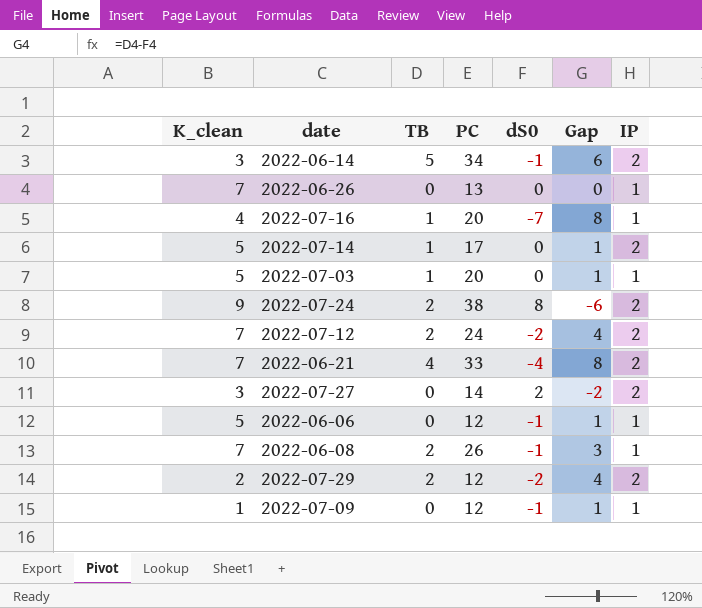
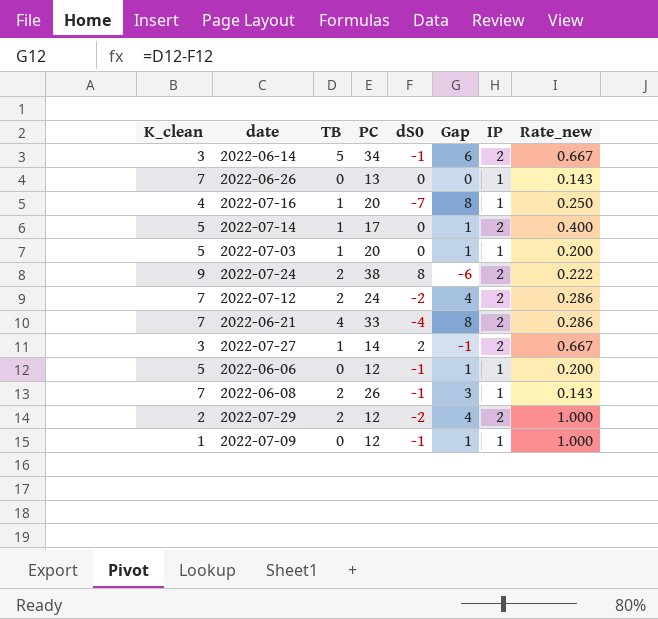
column Rate_new | formula: none -> [IP] / [K_clean]
2022-07-27 | TB: 0 -> 1
2022-07-27 | Gap: -2 -> -1

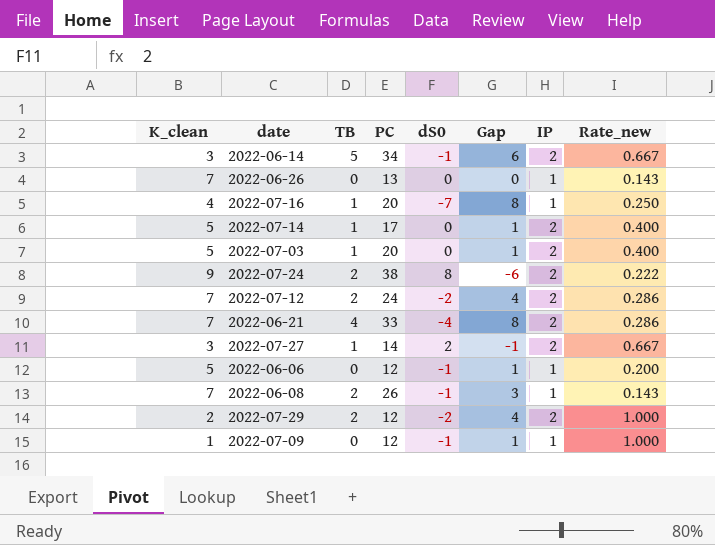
2022-07-03 | IP: 1 -> 2
2022-07-03 | Rate_new: 0.200 -> 0.400

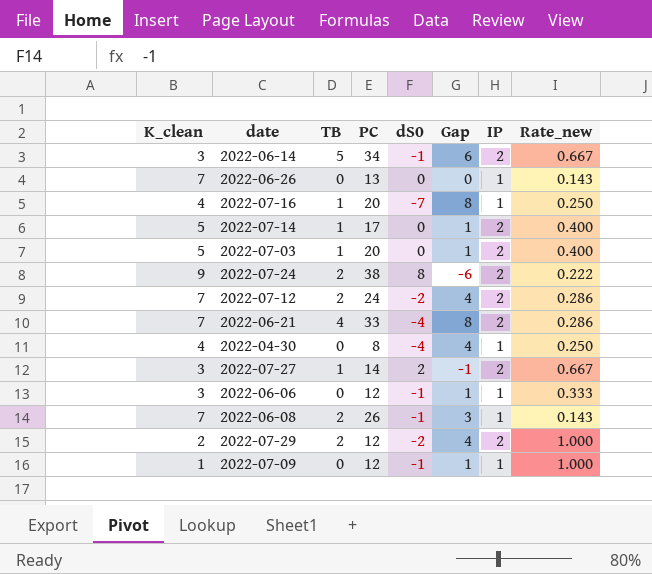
row 2022-04-30: none -> 4 | 0 | 8 | -4 | 4 | 1 | 0.250
2022-06-06 | K_clean: 5 -> 3
2022-06-06 | Rate_new: 0.200 -> 0.333

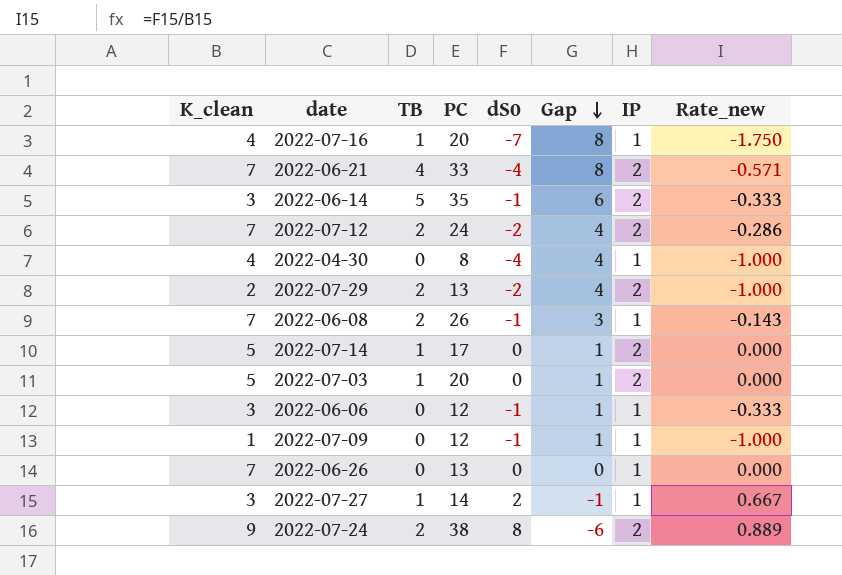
row order: none -> Gap descending
column Rate_new | formula: [IP] / [K_clean] -> [dS0] / [K_clean]
2022-06-14 | PC: 34 -> 35
2022-07-29 | PC: 12 -> 13
2022-07-27 | IP: 2 -> 1

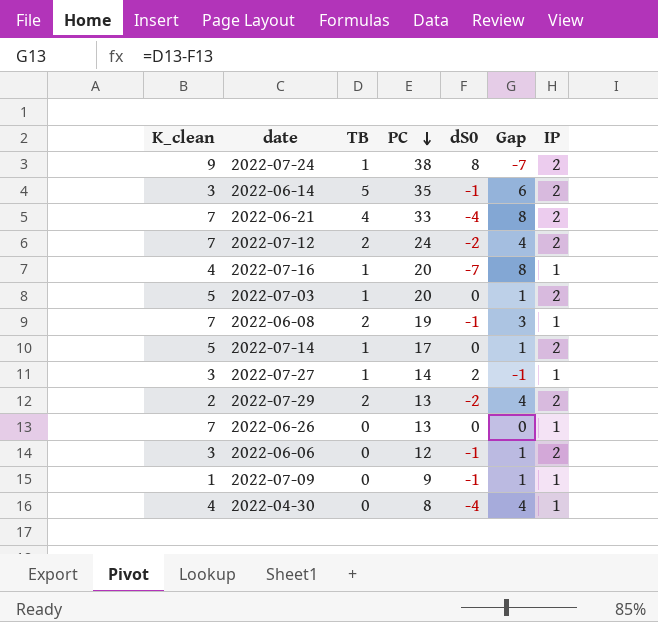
row order: Gap descending -> PC descending
column Rate_new | formula: [dS0] / [K_clean] -> none
2022-07-24 | TB: 2 -> 1
2022-07-24 | Gap: -6 -> -7
2022-06-08 | PC: 26 -> 19
2022-06-06 | IP: 1 -> 2
2022-07-09 | PC: 12 -> 9

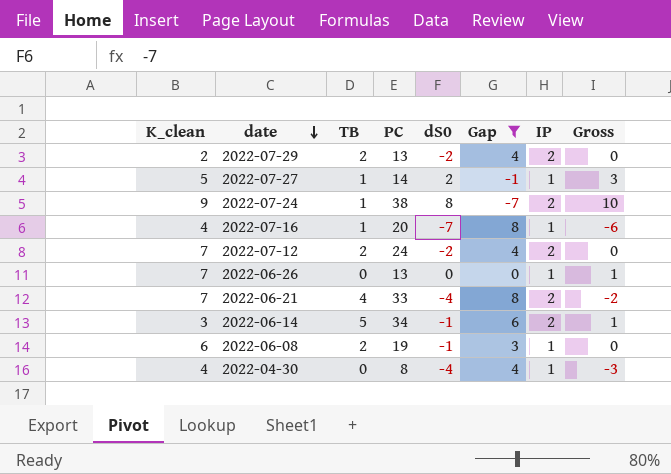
filter: none -> Gap != 1
row order: PC descending -> date descending
column Gross | formula: none -> [dS0] + [IP]
2022-07-27 | K_clean: 3 -> 5
2022-06-14 | PC: 35 -> 34
2022-06-08 | K_clean: 7 -> 6

